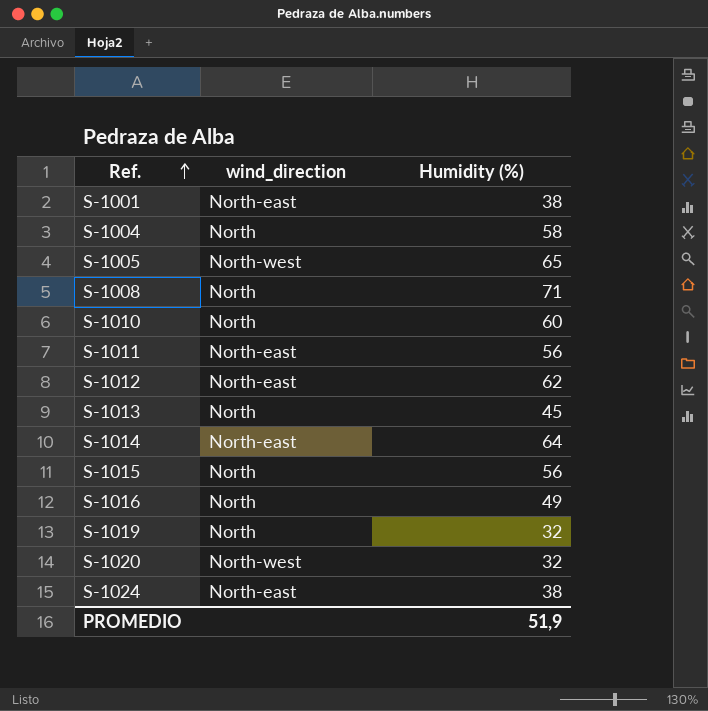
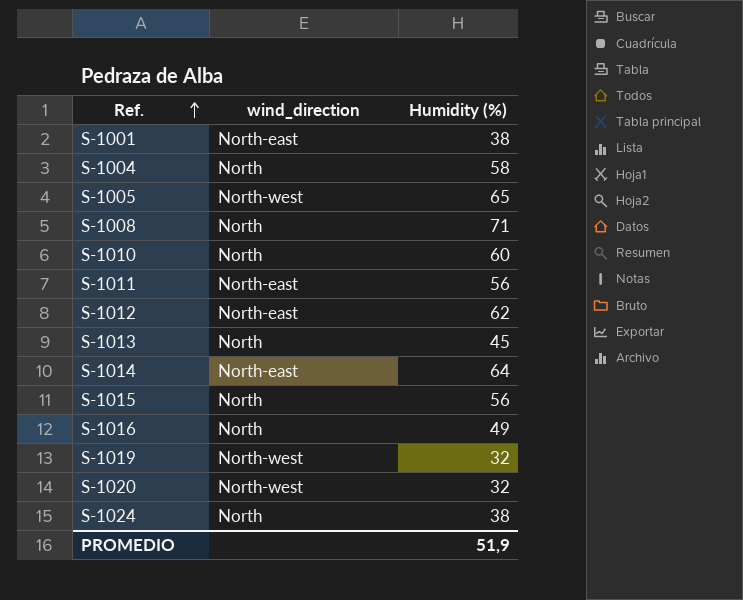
S-1019 | wind_direction: North -> North-west
S-1024 | wind_direction: North-east -> North

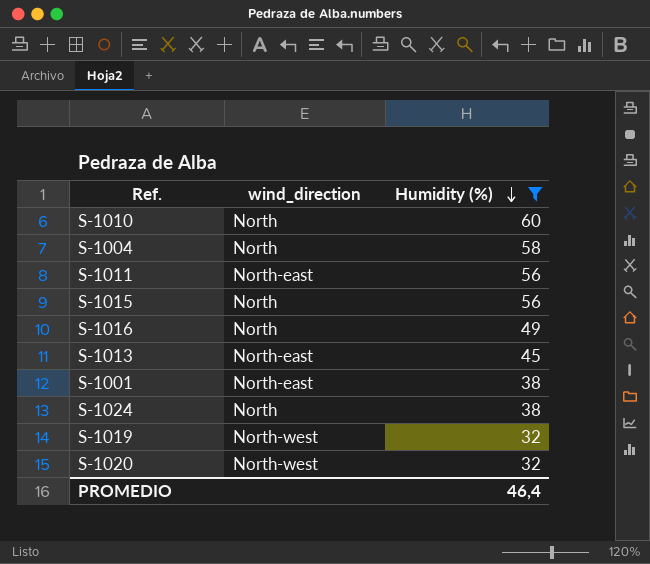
filter: none -> Humidity (%) <= 60
row order: Ref. ascending -> Humidity (%) descending
S-1013 | wind_direction: North -> North-east
PROMEDIO | Humidity (%): 51,9 -> 46,4

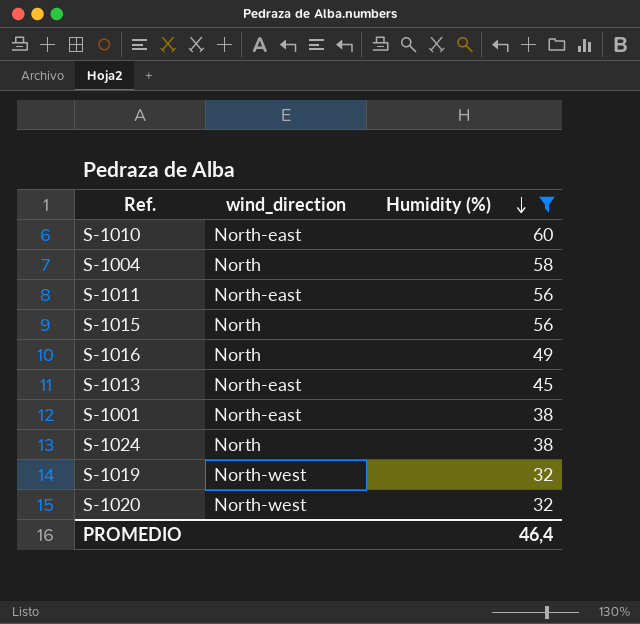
S-1010 | wind_direction: North -> North-east

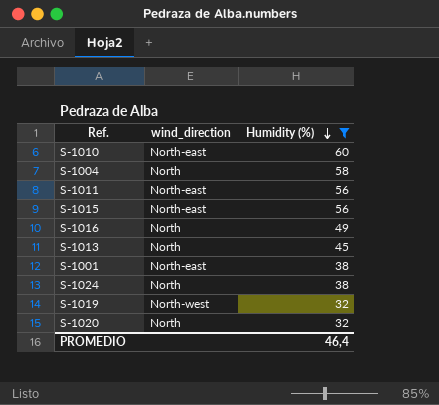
S-1015 | wind_direction: North -> North-east
S-1013 | wind_direction: North-east -> North
S-1020 | wind_direction: North-west -> North

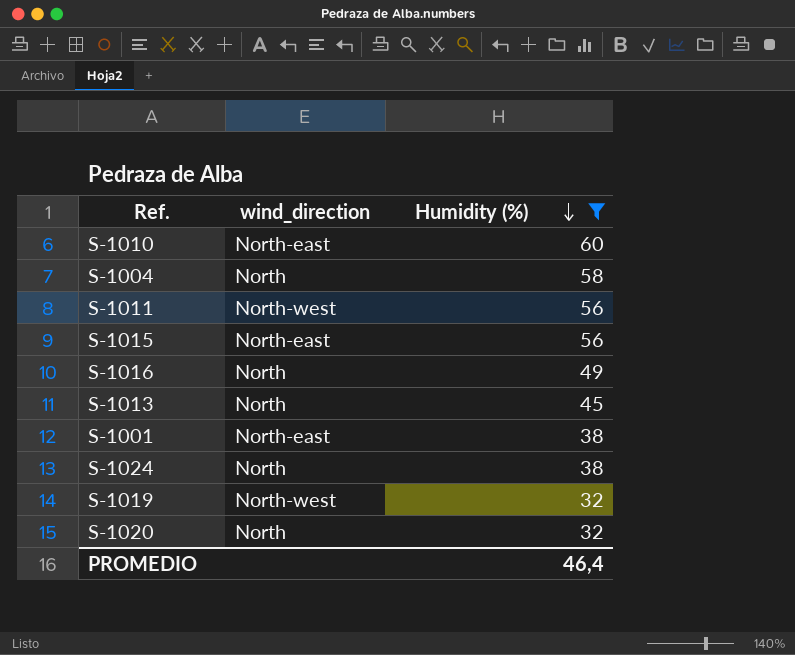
S-1011 | wind_direction: North-east -> North-west

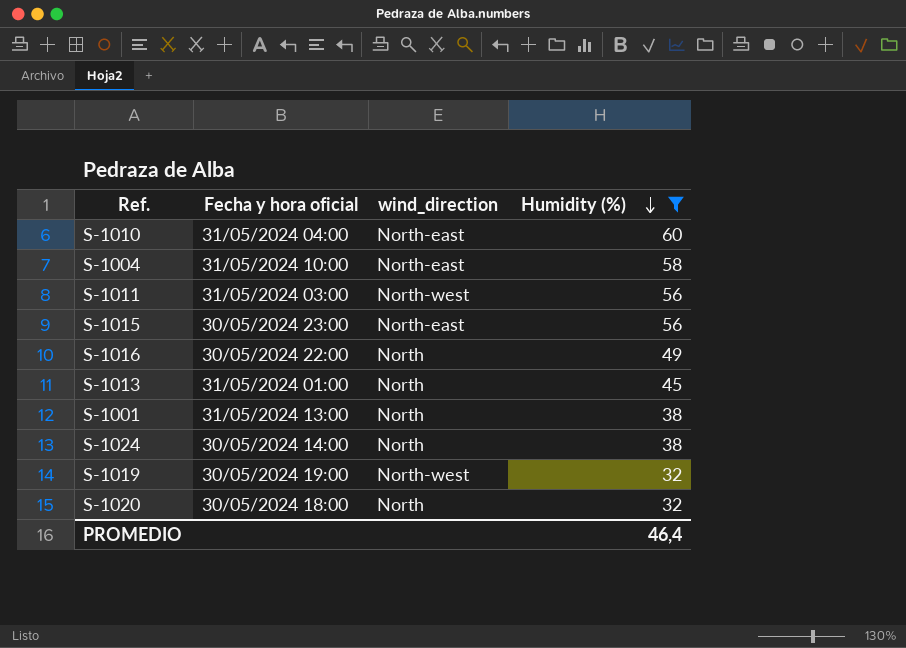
column Fecha y hora oficial | position: none -> 2
S-1004 | wind_direction: North -> North-east
S-1001 | wind_direction: North-east -> North

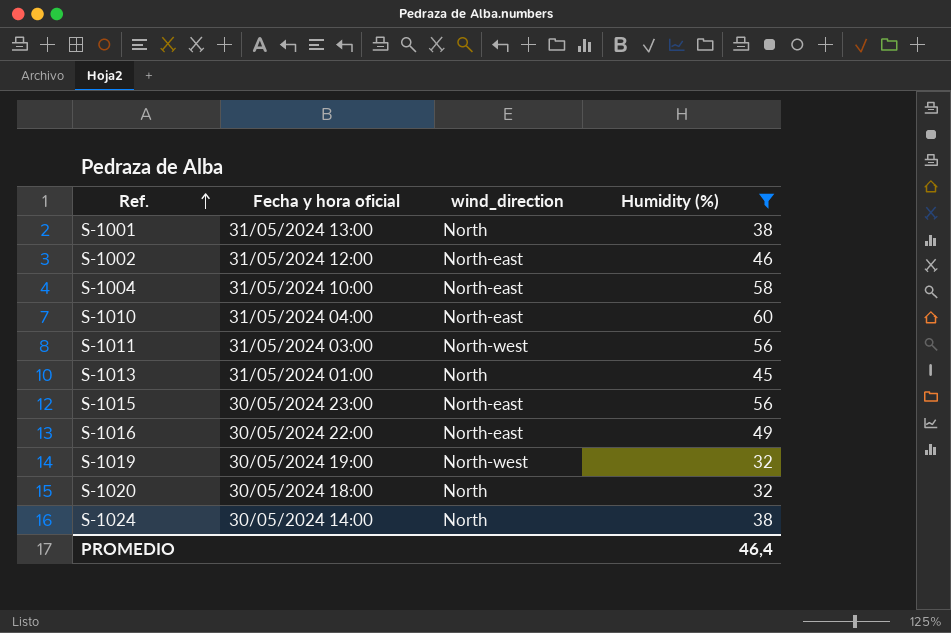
row order: Humidity (%) descending -> Ref. ascending
row S-1002: none -> 31/05/2024 12:00 | North-east | 46
S-1016 | wind_direction: North -> North-east

